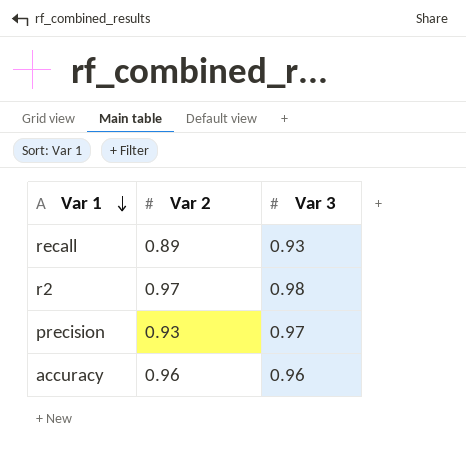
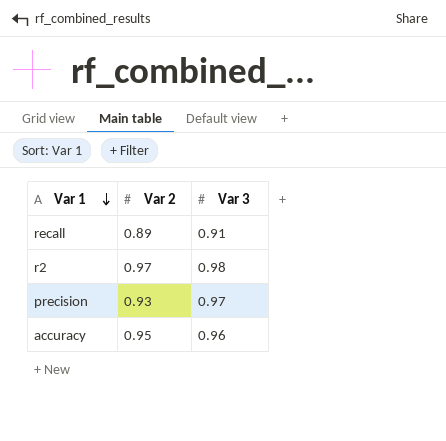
recall | Var 3: 0.93 -> 0.91
accuracy | Var 2: 0.96 -> 0.95

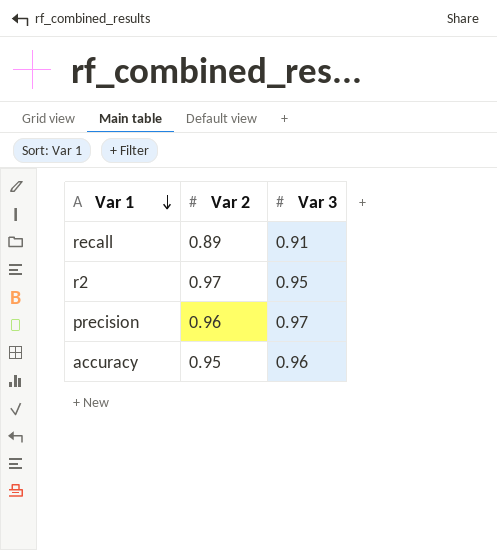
r2 | Var 3: 0.98 -> 0.95
precision | Var 2: 0.93 -> 0.96

